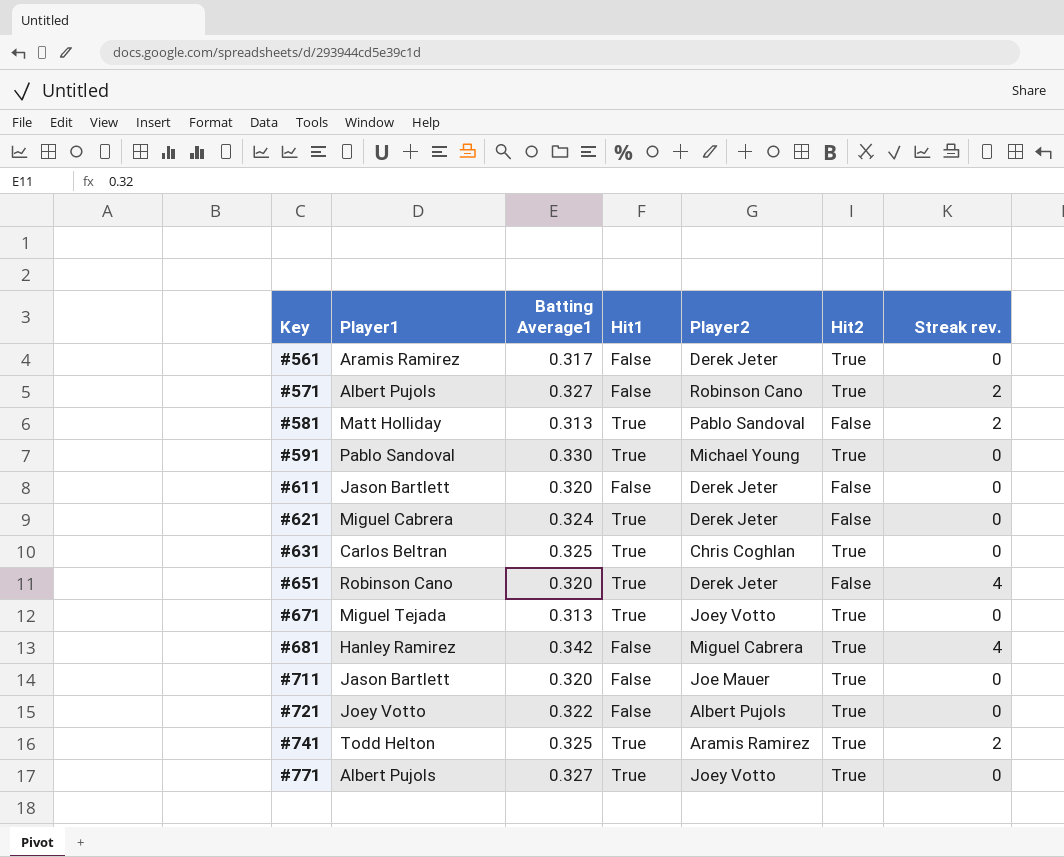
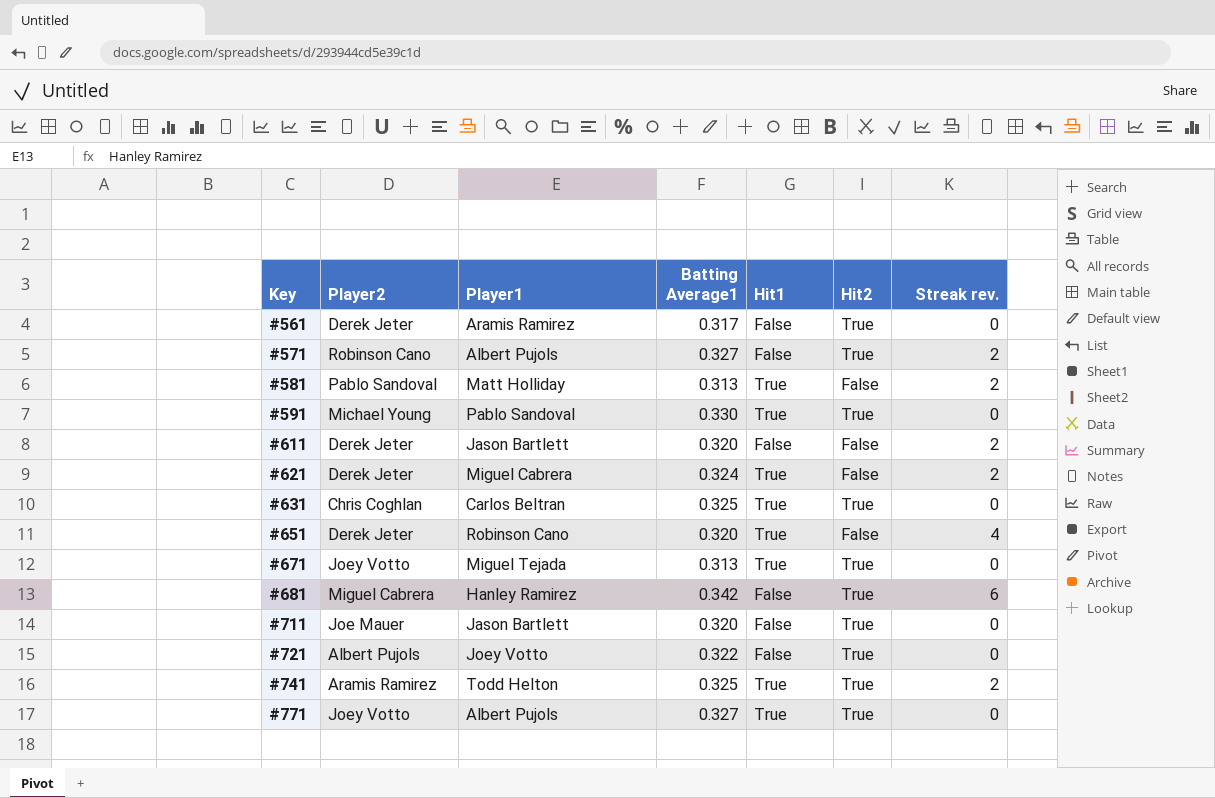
column Player2 | position: 5 -> 2
#611 | Streak rev.: 0 -> 2
#621 | Streak rev.: 0 -> 2
#681 | Streak rev.: 4 -> 6

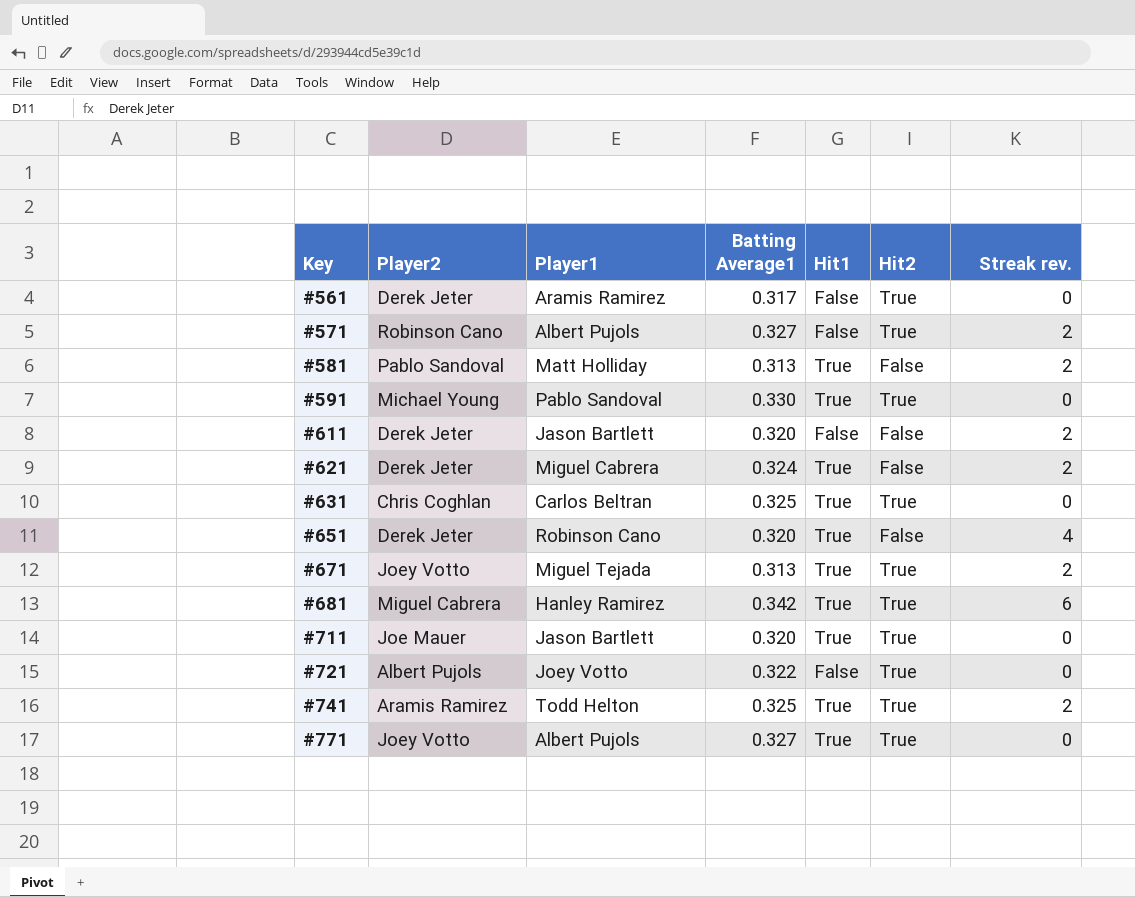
#671 | Streak rev.: 0 -> 2
#681 | Hit1: False -> True
#711 | Hit1: False -> True

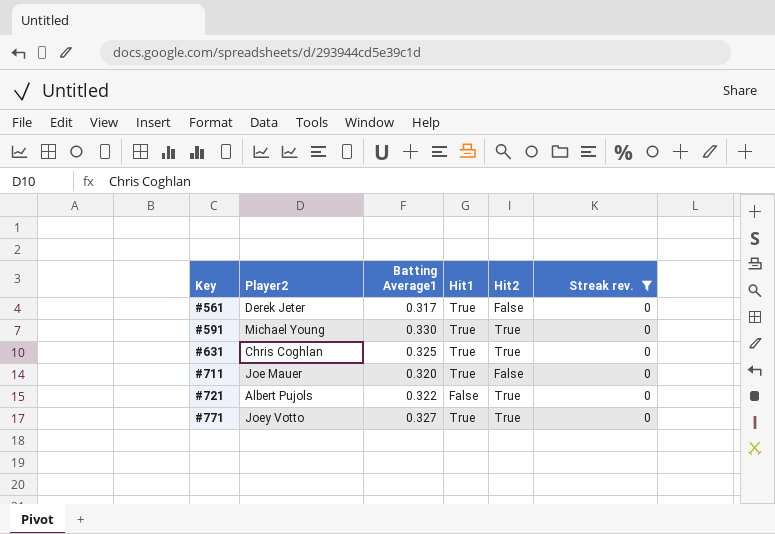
filter: none -> Streak rev. = 0
column Player1 | position: 3 -> none
#561 | Hit1: False -> True
#561 | Hit2: True -> False
#711 | Hit2: True -> False

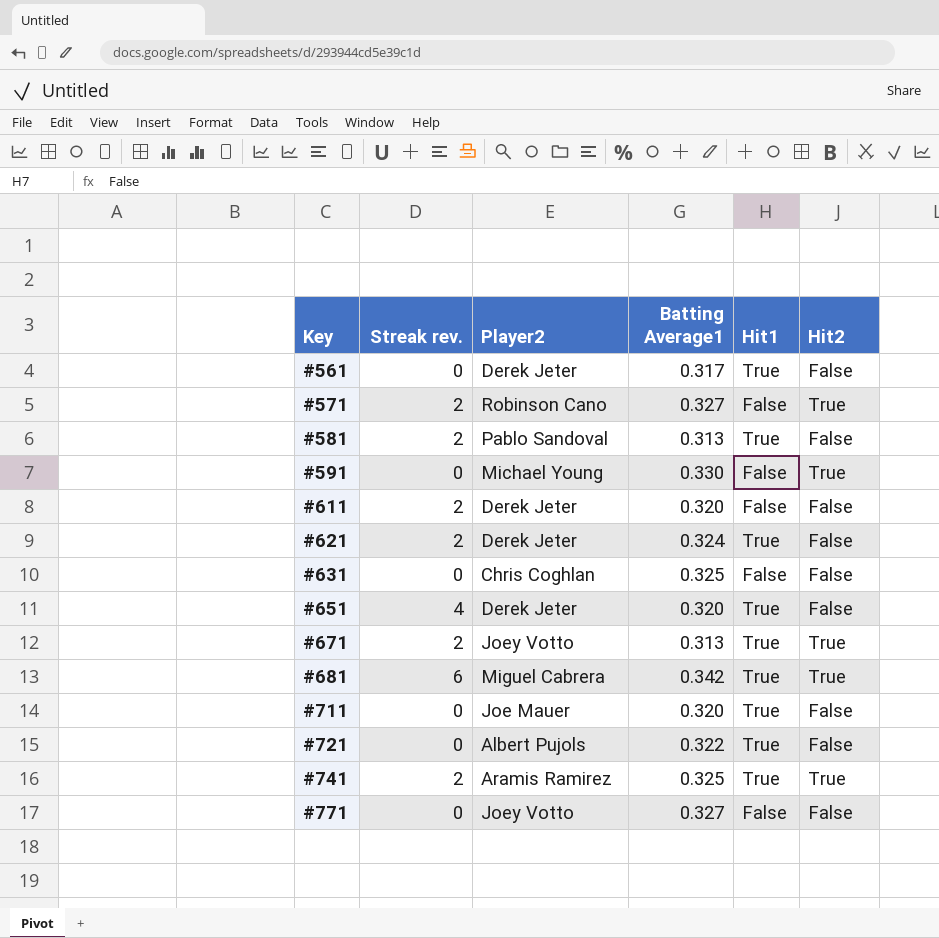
filter: Streak rev. = 0 -> none
column Streak rev. | position: 6 -> 2
#591 | Hit1: True -> False
#631 | Hit1: True -> False
#631 | Hit2: True -> False
#721 | Hit1: False -> True
#721 | Hit2: True -> False
#771 | Hit1: True -> False
#771 | Hit2: True -> False

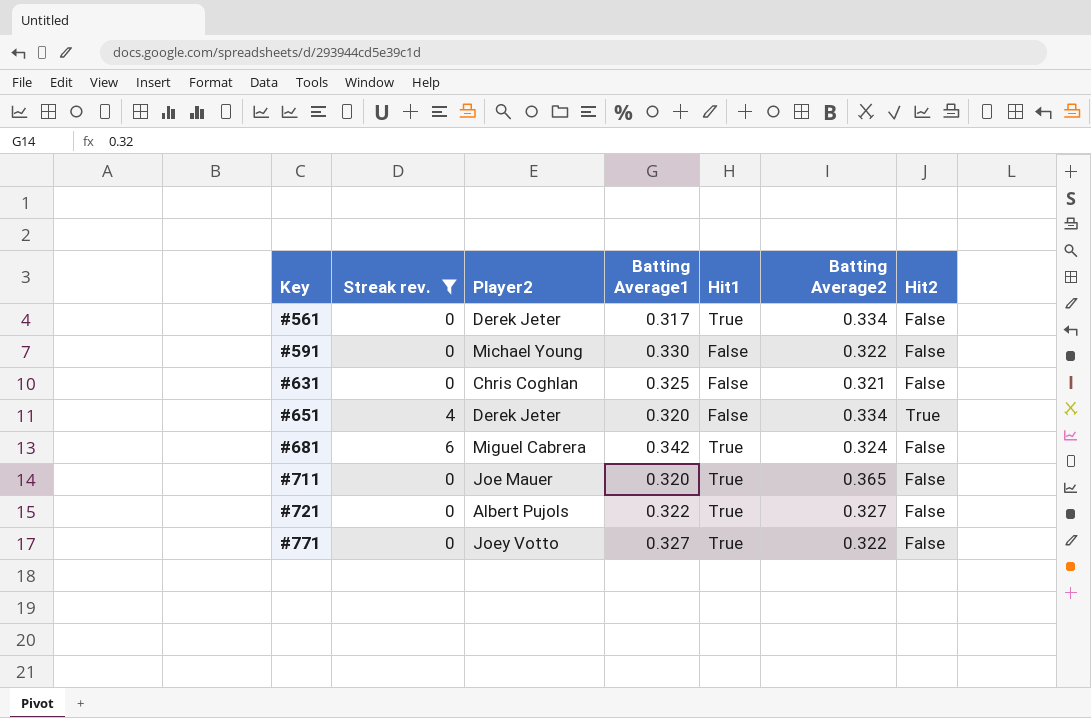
filter: none -> Streak rev. != 2
column Batting Average2 | position: none -> 6
#591 | Hit2: True -> False
#651 | Hit1: True -> False
#651 | Hit2: False -> True
#681 | Hit2: True -> False
#771 | Hit1: False -> True

